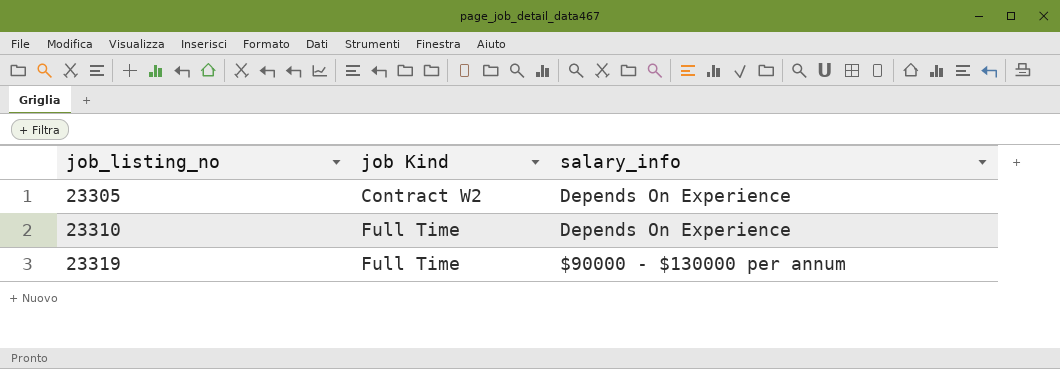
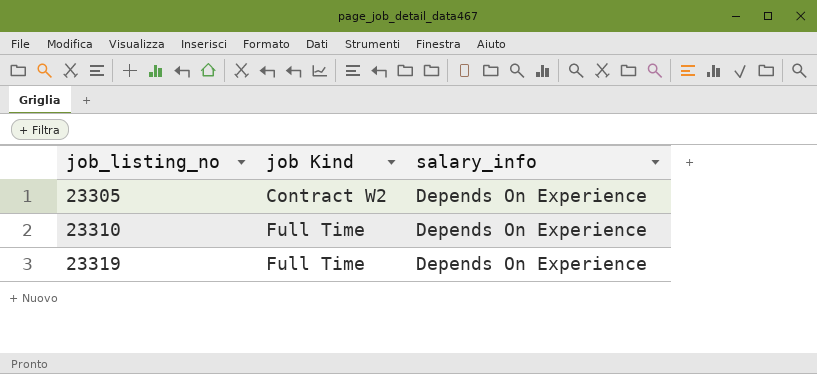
23319 | salary_info: $90000 - $130000 per annum -> Depends On Experience

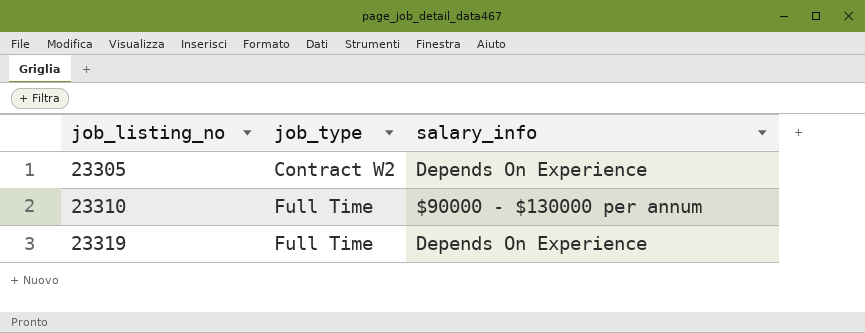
column name: job Kind -> job_type
23310 | salary_info: Depends On Experience -> $90000 - $130000 per annum

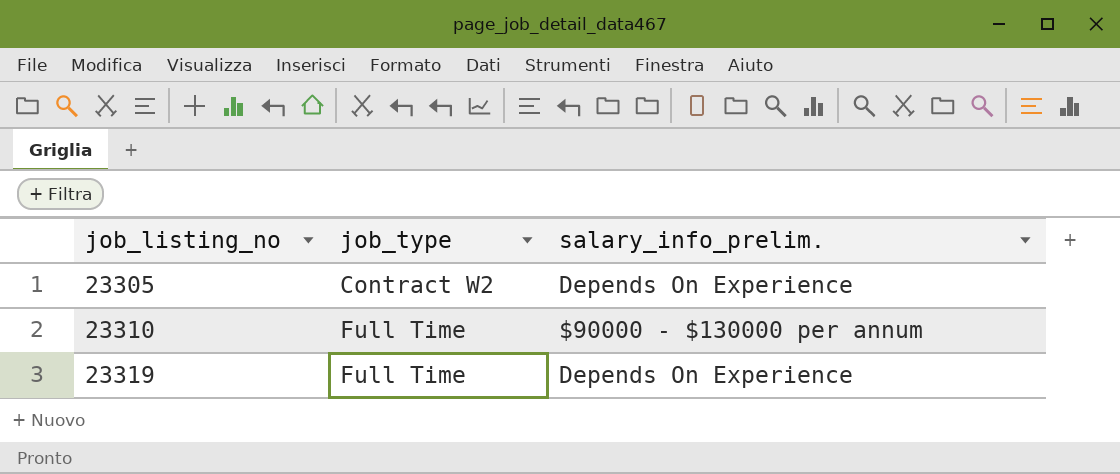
column name: salary_info -> salary_info_prelim.

